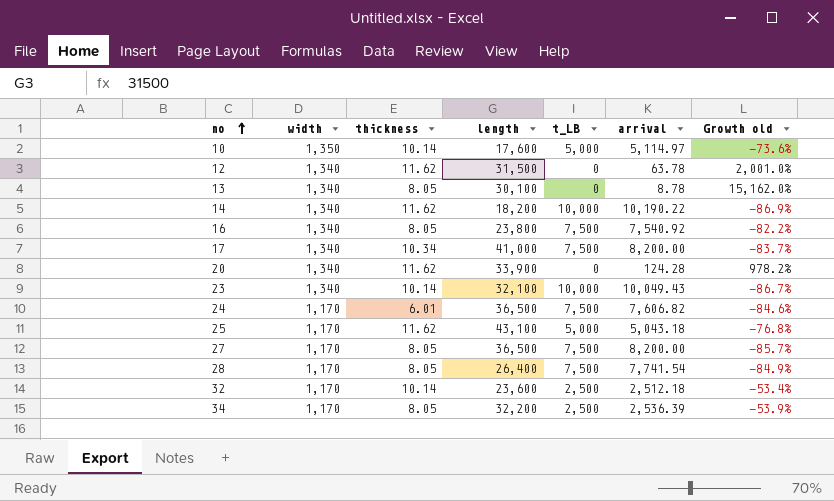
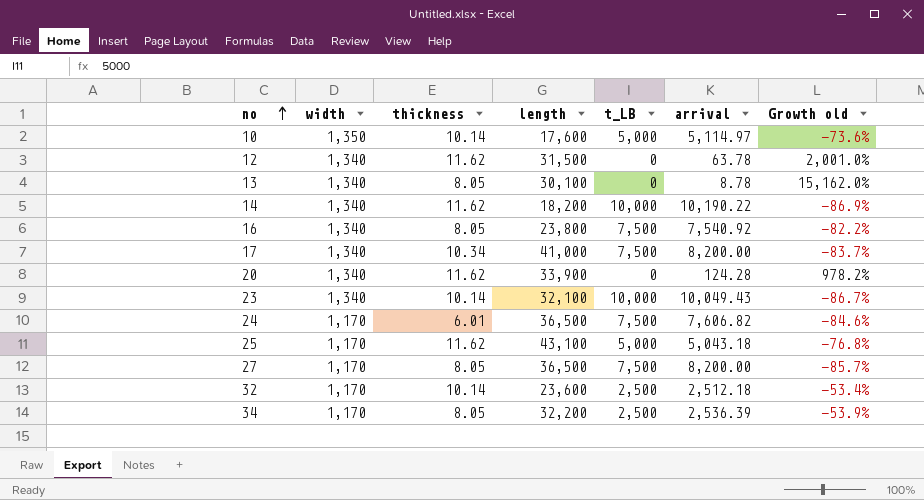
row 28: 1,170 | 8.05 | 26,400 | 7,500 | 7,741.54 | -84.9% -> none

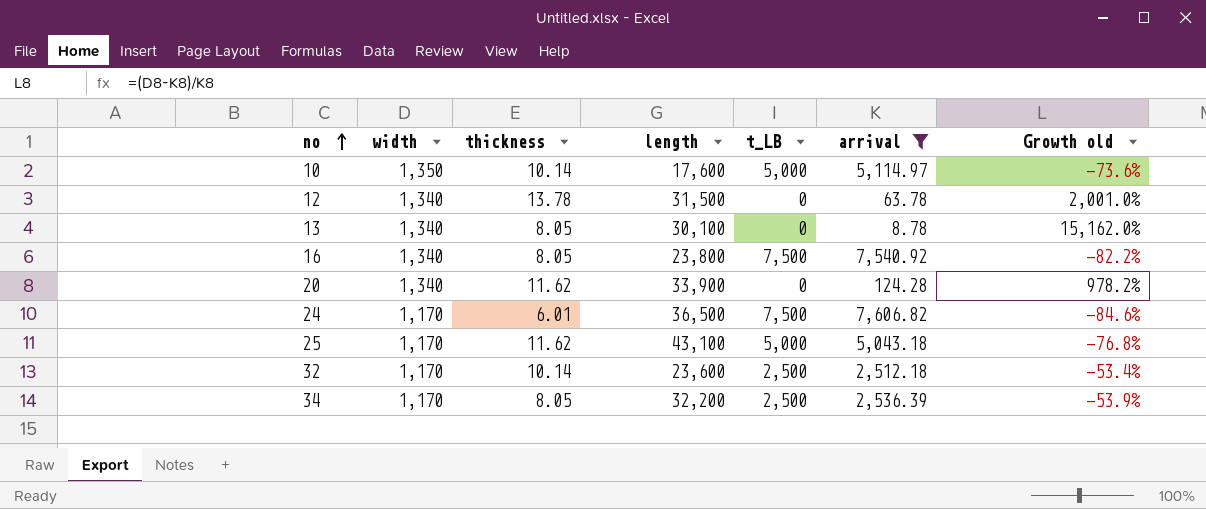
filter: none -> arrival <= 7,606.82
12 | thickness: 11.62 -> 13.78

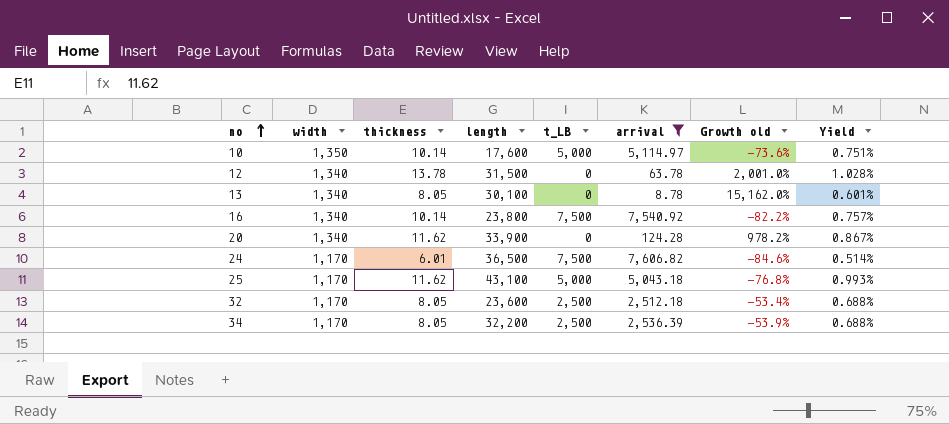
column Yield | formula: none -> [thickness] / [width]
16 | thickness: 8.05 -> 10.14
32 | thickness: 10.14 -> 8.05

